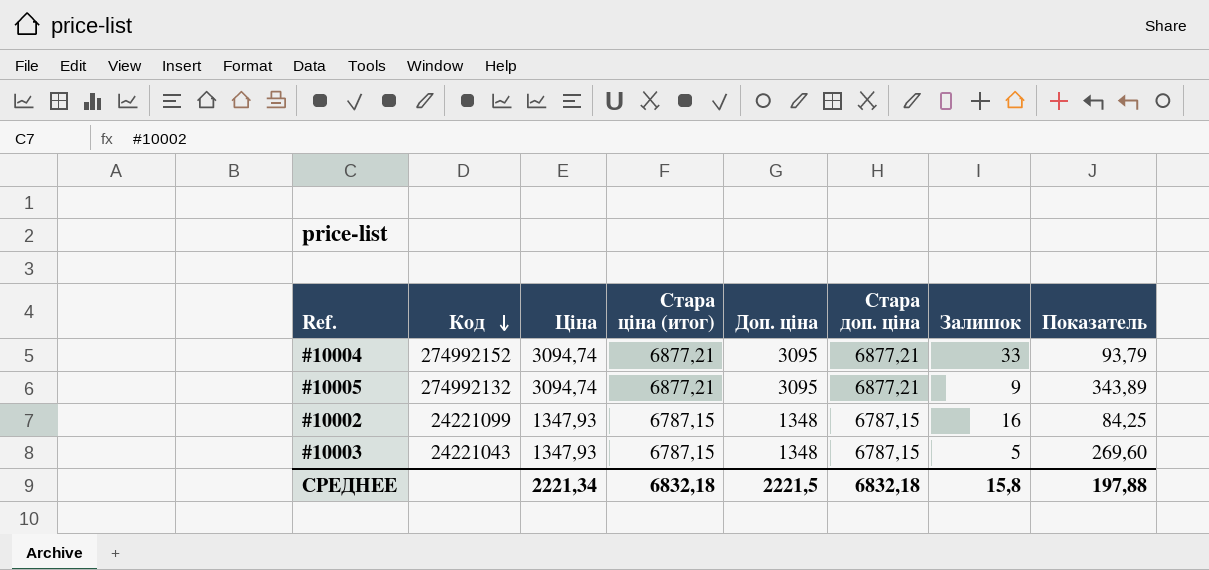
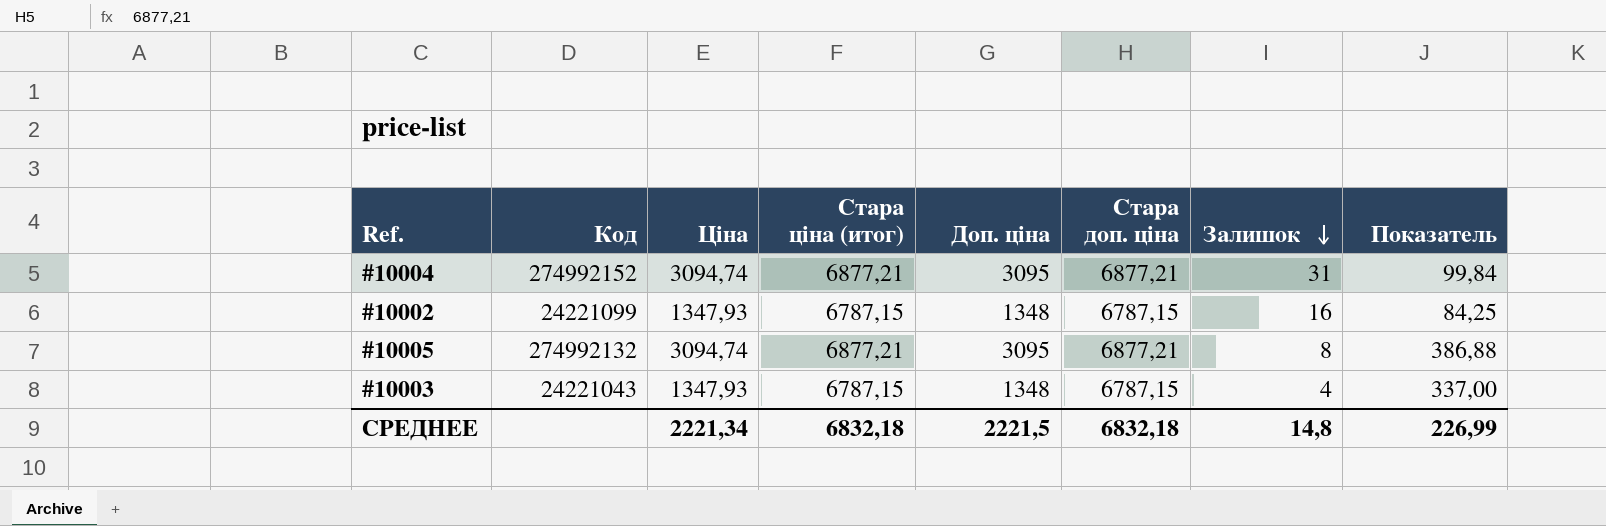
row order: Код descending -> Залишок descending
#10004 | Залишок: 33 -> 31
#10004 | Показатель: 93,79 -> 99,84
#10005 | Залишок: 9 -> 8
#10005 | Показатель: 343,89 -> 386,88
#10003 | Залишок: 5 -> 4
#10003 | Показатель: 269,60 -> 337,00
СРЕДНЕЕ | Залишок: 15,8 -> 14,8
СРЕДНЕЕ | Показатель: 197,88 -> 226,99

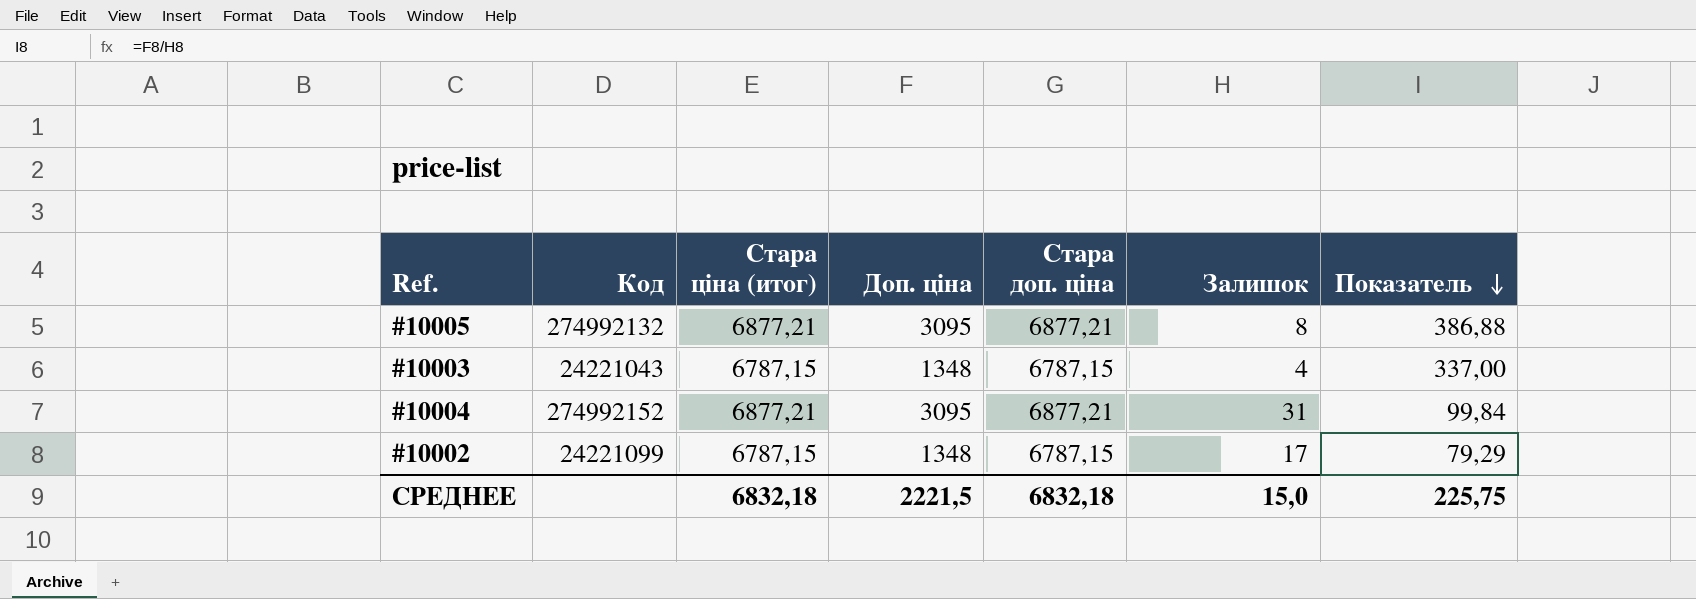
row order: Залишок descending -> Показатель descending
column Ціна | position: 3 -> none
#10002 | Залишок: 16 -> 17
#10002 | Показатель: 84,25 -> 79,29
СРЕДНЕЕ | Залишок: 14,8 -> 15,0
СРЕДНЕЕ | Показатель: 226,99 -> 225,75

